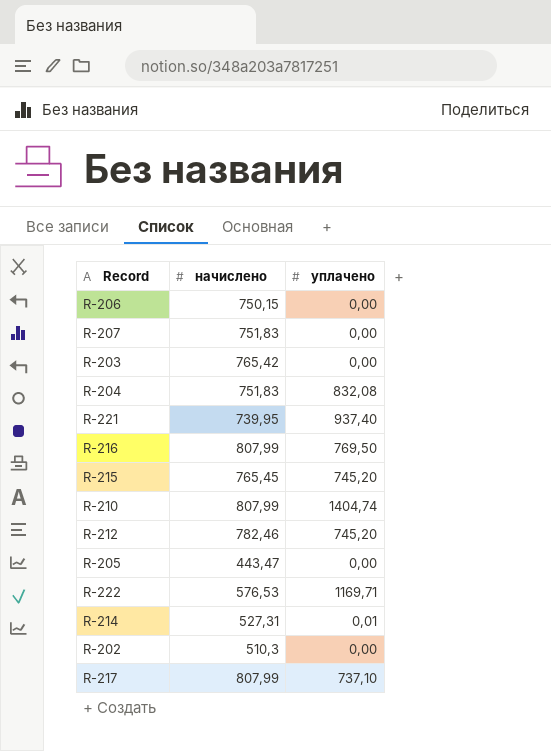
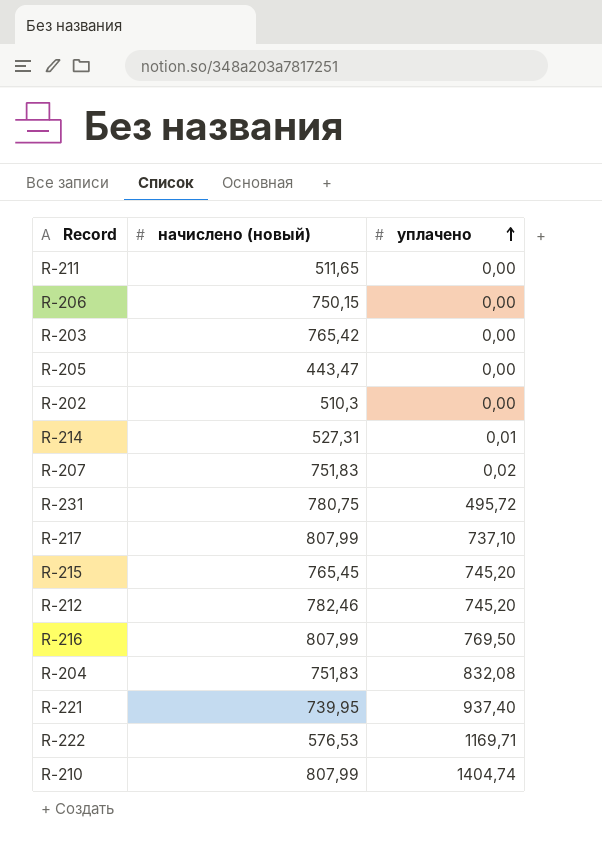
row order: none -> уплачено ascending
column name: начислено -> начислено (новый)
row R-211: none -> 511,65 | 0,00
R-207 | уплачено: 0,00 -> 0,02
row R-231: none -> 780,75 | 495,72

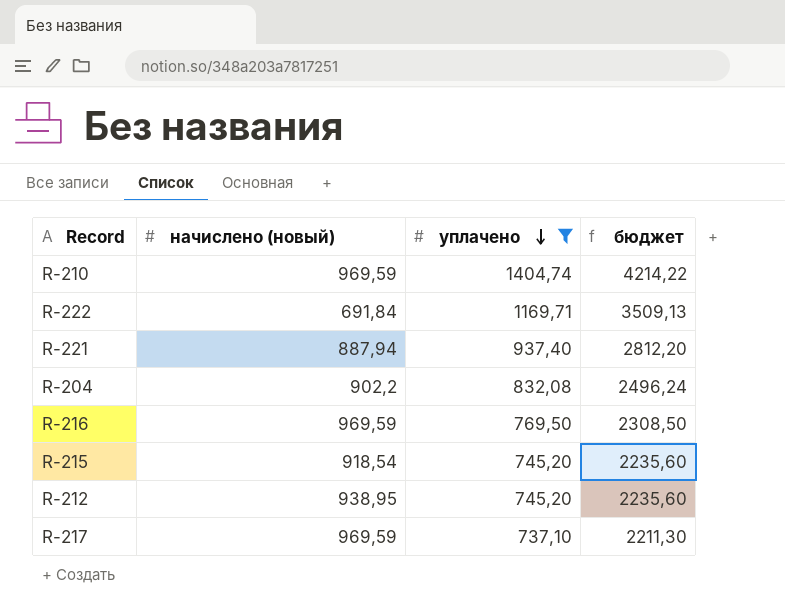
filter: none -> уплачено >= 737,10
row order: уплачено ascending -> уплачено descending
column бюджет | formula: none -> [уплачено] * 3
R-210 | начислено (новый): 807,99 -> 969,59
R-222 | начислено (новый): 576,53 -> 691,84
R-221 | начислено (новый): 739,95 -> 887,94
R-204 | начислено (новый): 751,83 -> 902,2
R-216 | начислено (новый): 807,99 -> 969,59
R-215 | начислено (новый): 765,45 -> 918,54
R-212 | начислено (новый): 782,46 -> 938,95
R-217 | начислено (новый): 807,99 -> 969,59

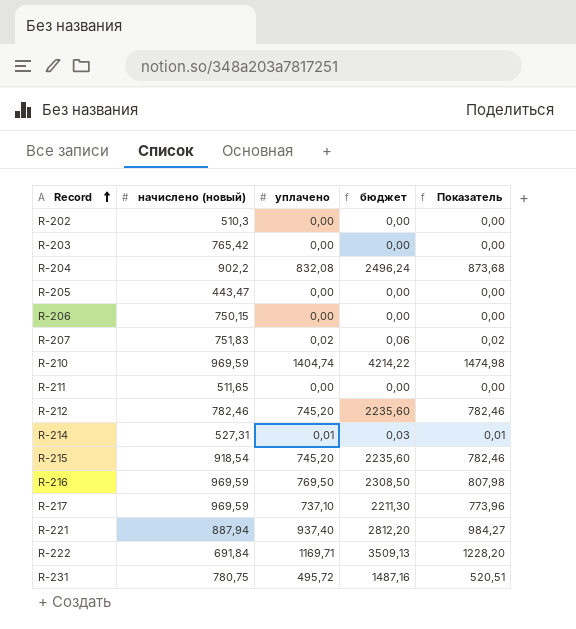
filter: уплачено >= 737,10 -> none
row order: уплачено descending -> Record ascending
column Показатель | formula: none -> [уплачено] * 1,05
R-212 | начислено (новый): 938,95 -> 782,46

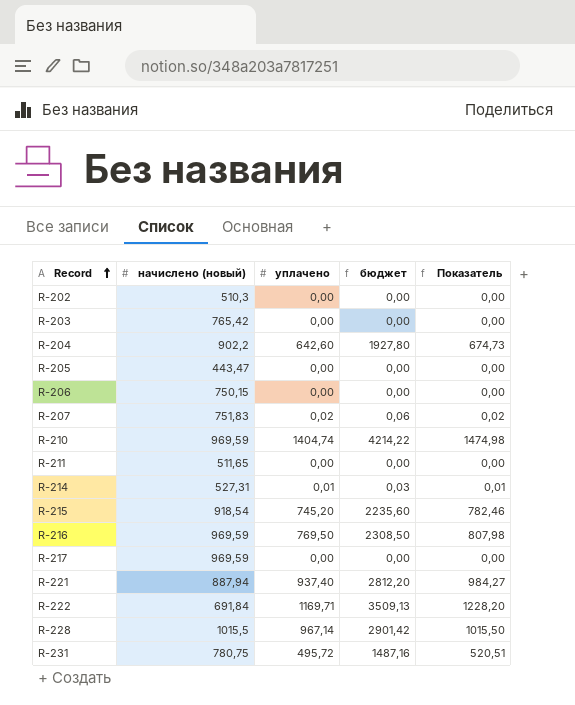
row R-212: 782,46 | 745,20 | 2235,60 | 782,46 -> none
R-204 | уплачено: 832,08 -> 642,60
R-204 | бюджет: 2496,24 -> 1927,80
R-204 | Показатель: 873,68 -> 674,73
R-217 | уплачено: 737,10 -> 0,00
R-217 | бюджет: 2211,30 -> 0,00
R-217 | Показатель: 773,96 -> 0,00
row R-228: none -> 1015,5 | 967,14 | 2901,42 | 1015,50

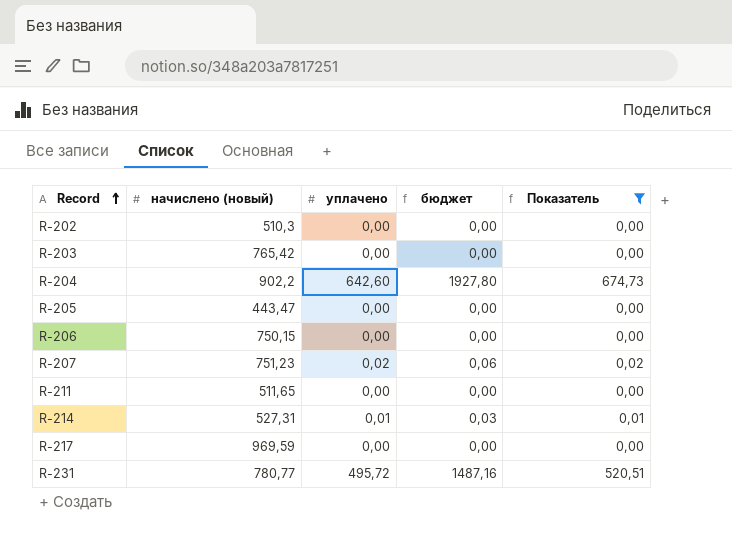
filter: none -> Показатель <= 674,73
R-207 | начислено (новый): 751,83 -> 751,23
R-231 | начислено (новый): 780,75 -> 780,77

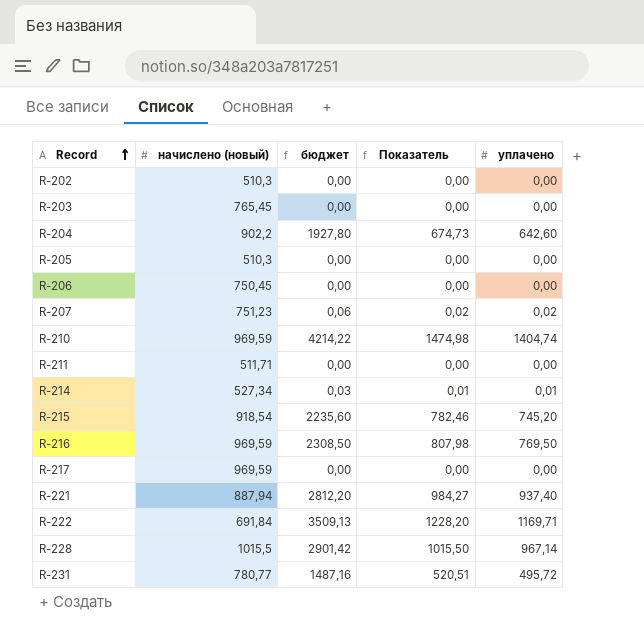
filter: Показатель <= 674,73 -> none
column уплачено | position: 3 -> 5
R-203 | начислено (новый): 765,42 -> 765,45
R-205 | начислено (новый): 443,47 -> 510,3
R-206 | начислено (новый): 750,15 -> 750,45
R-211 | начислено (новый): 511,65 -> 511,71
R-214 | начислено (новый): 527,31 -> 527,34

